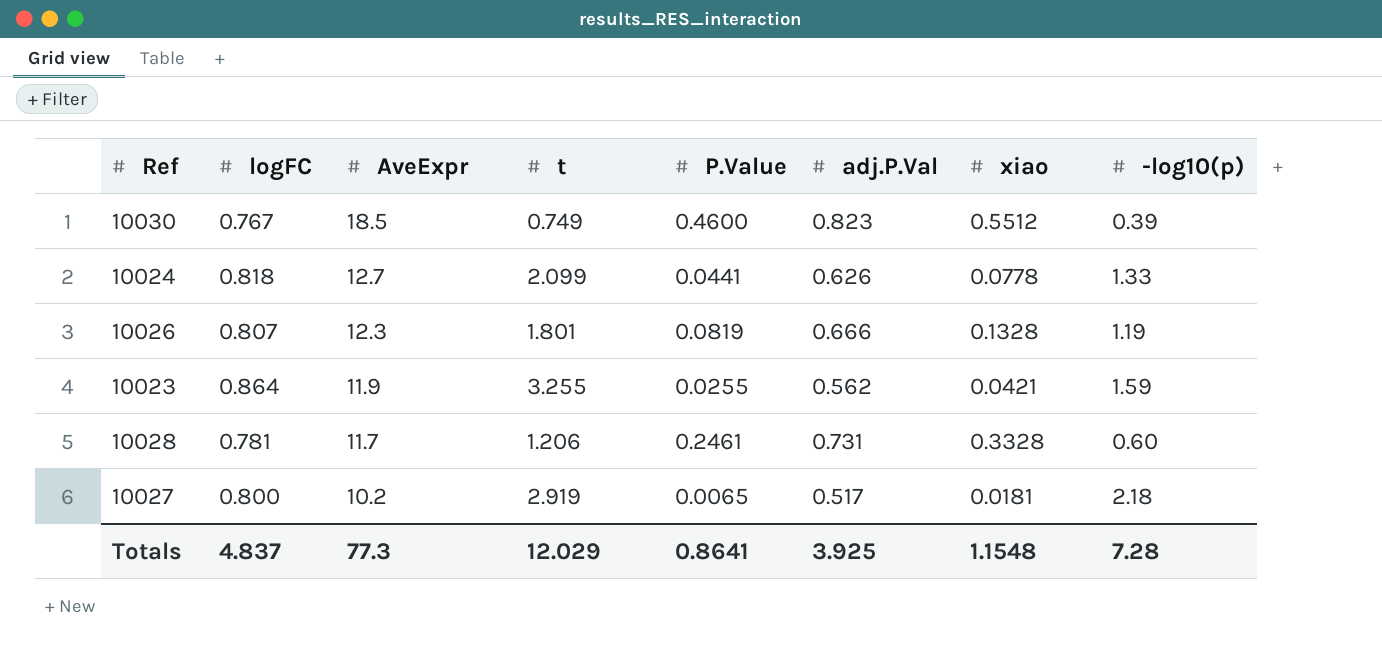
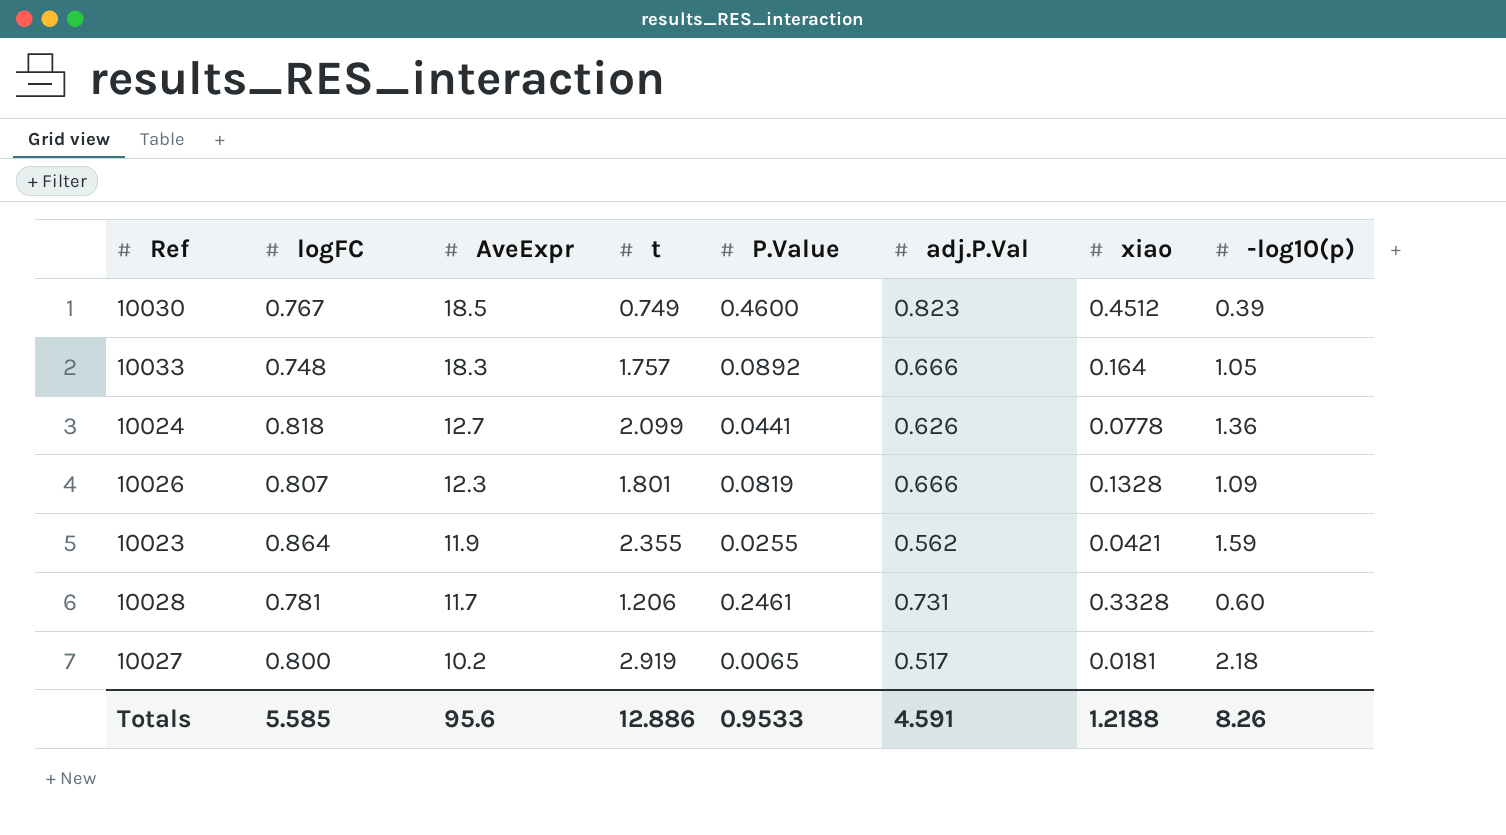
10030 | xiao: 0.5512 -> 0.4512
row 10033: none -> 0.748 | 18.3 | 1.757 | 0.0892 | 0.666 | 0.164 | 1.05
10024 | -log10(p): 1.33 -> 1.36
10026 | -log10(p): 1.19 -> 1.09
10023 | t: 3.255 -> 2.355
Totals | logFC: 4.837 -> 5.585
Totals | AveExpr: 77.3 -> 95.6
Totals | t: 12.029 -> 12.886
Totals | P.Value: 0.8641 -> 0.9533
Totals | adj.P.Val: 3.925 -> 4.591
Totals | xiao: 1.1548 -> 1.2188
Totals | -log10(p): 7.28 -> 8.26

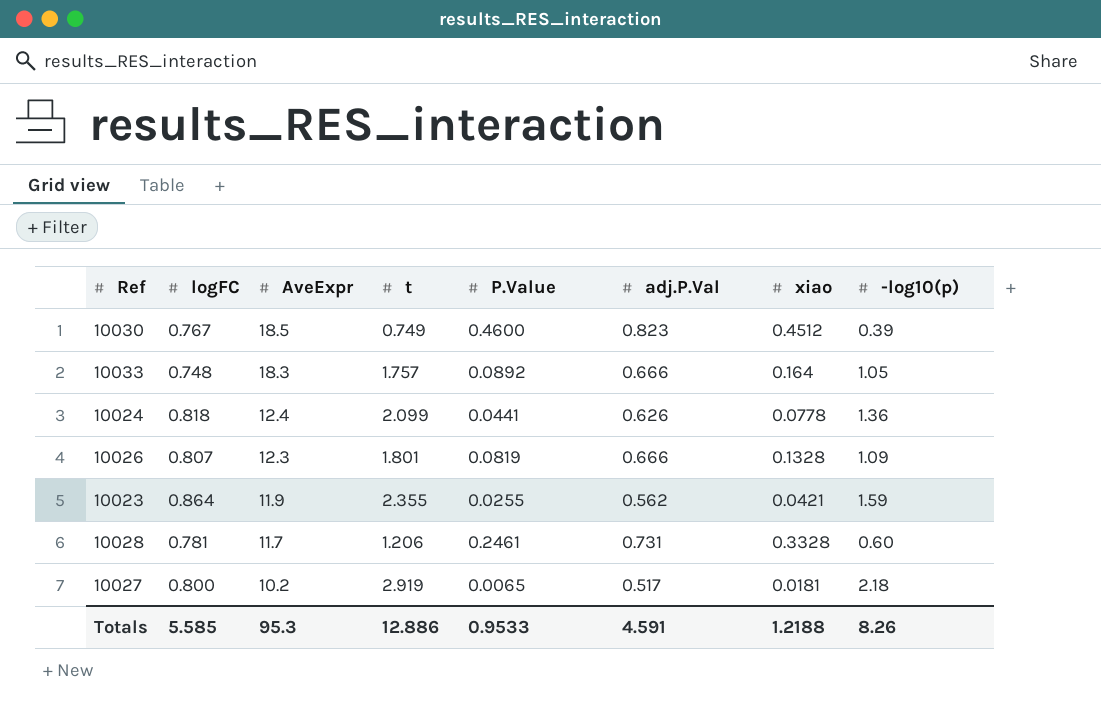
10024 | AveExpr: 12.7 -> 12.4
Totals | AveExpr: 95.6 -> 95.3

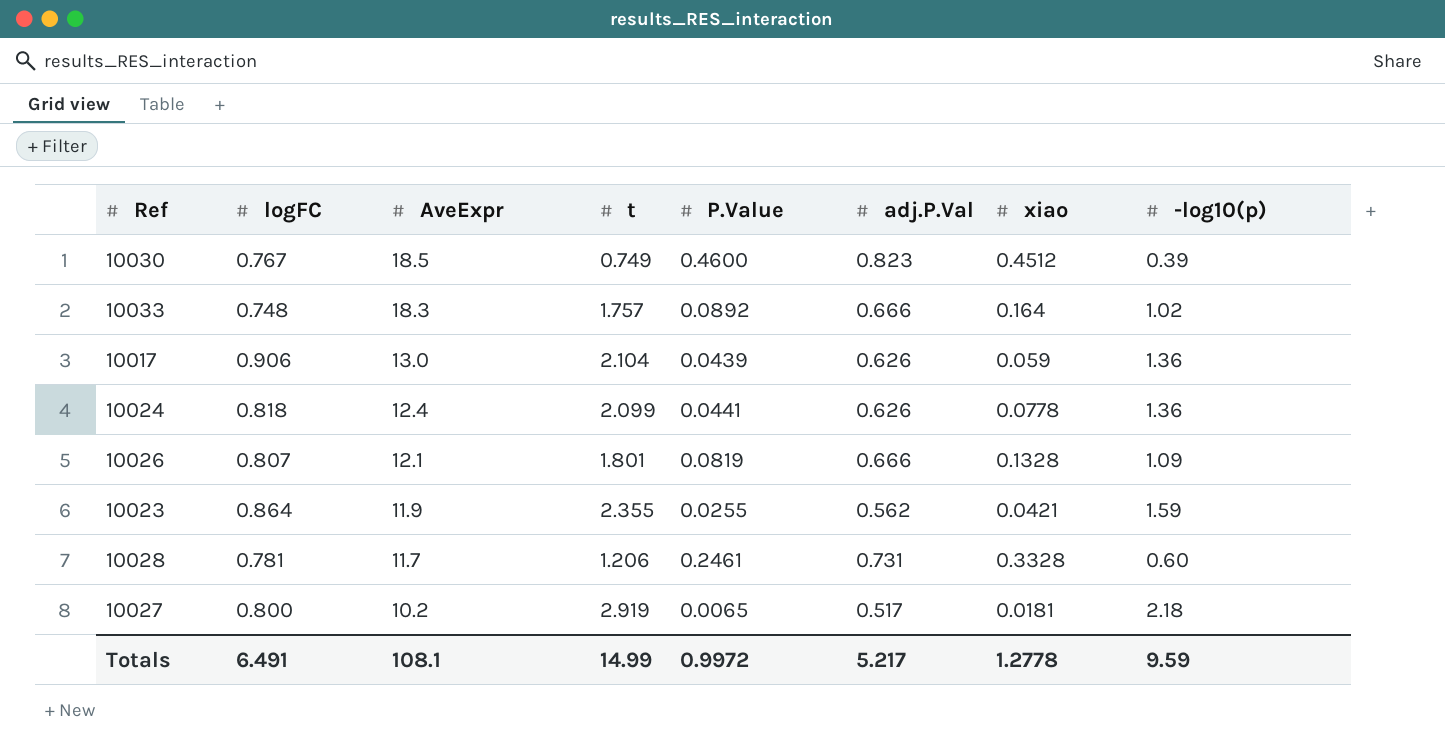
10033 | -log10(p): 1.05 -> 1.02
row 10017: none -> 0.906 | 13.0 | 2.104 | 0.0439 | 0.626 | 0.059 | 1.36
10026 | AveExpr: 12.3 -> 12.1
Totals | logFC: 5.585 -> 6.491
Totals | AveExpr: 95.3 -> 108.1
Totals | t: 12.886 -> 14.99
Totals | P.Value: 0.9533 -> 0.9972
Totals | adj.P.Val: 4.591 -> 5.217
Totals | xiao: 1.2188 -> 1.2778
Totals | -log10(p): 8.26 -> 9.59

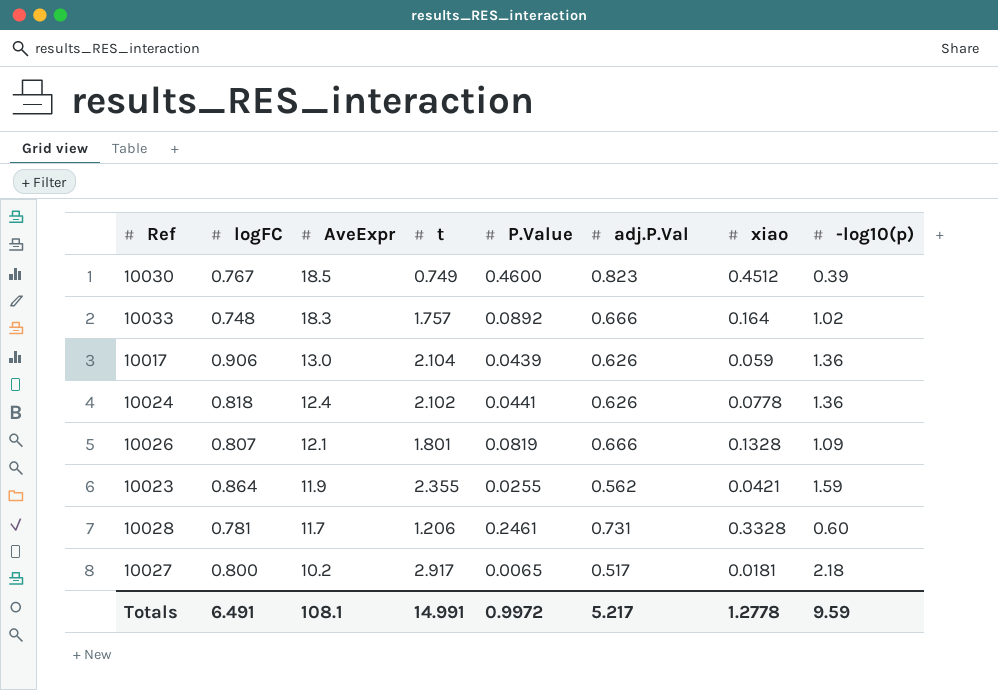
10024 | t: 2.099 -> 2.102
10027 | t: 2.919 -> 2.917
Totals | t: 14.99 -> 14.991

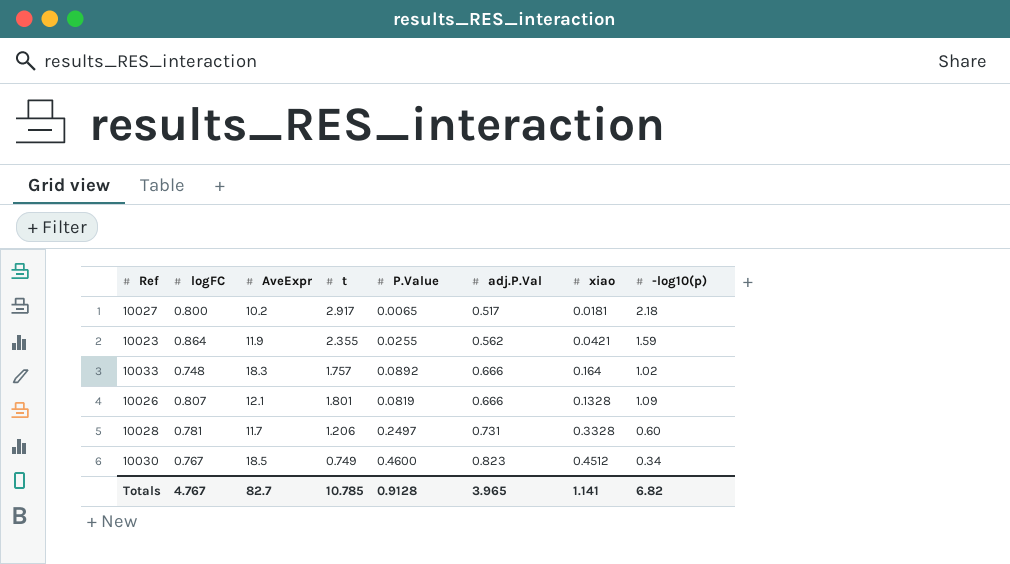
row order: AveExpr descending -> adj.P.Val ascending
row 10017: 0.906 | 13.0 | 2.104 | 0.0439 | 0.626 | 0.059 | 1.36 -> none
row 10024: 0.818 | 12.4 | 2.102 | 0.0441 | 0.626 | 0.0778 | 1.36 -> none
10028 | P.Value: 0.2461 -> 0.2497
10030 | -log10(p): 0.39 -> 0.34
Totals | logFC: 6.491 -> 4.767
Totals | AveExpr: 108.1 -> 82.7
Totals | t: 14.991 -> 10.785
Totals | P.Value: 0.9972 -> 0.9128
Totals | adj.P.Val: 5.217 -> 3.965
Totals | xiao: 1.2778 -> 1.141
Totals | -log10(p): 9.59 -> 6.82

